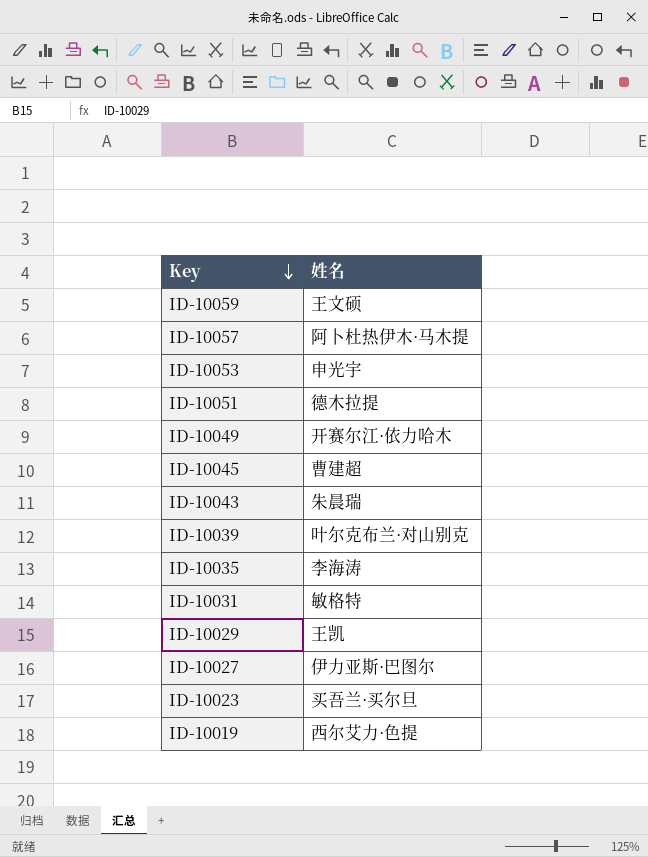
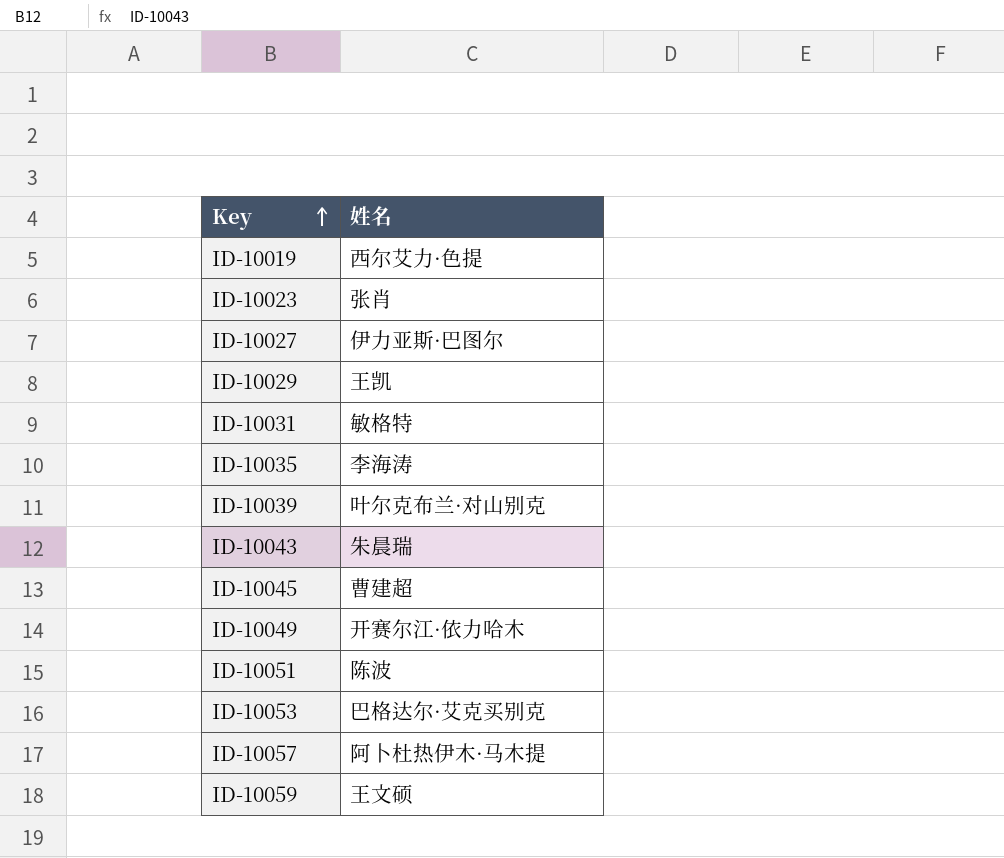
row order: Key descending -> Key ascending
ID-10023 | 姓名: 买吾兰·买尔旦 -> 张肖
ID-10051 | 姓名: 德木拉提 -> 陈波
ID-10053 | 姓名: 申光宇 -> 巴格达尔·艾克买别克

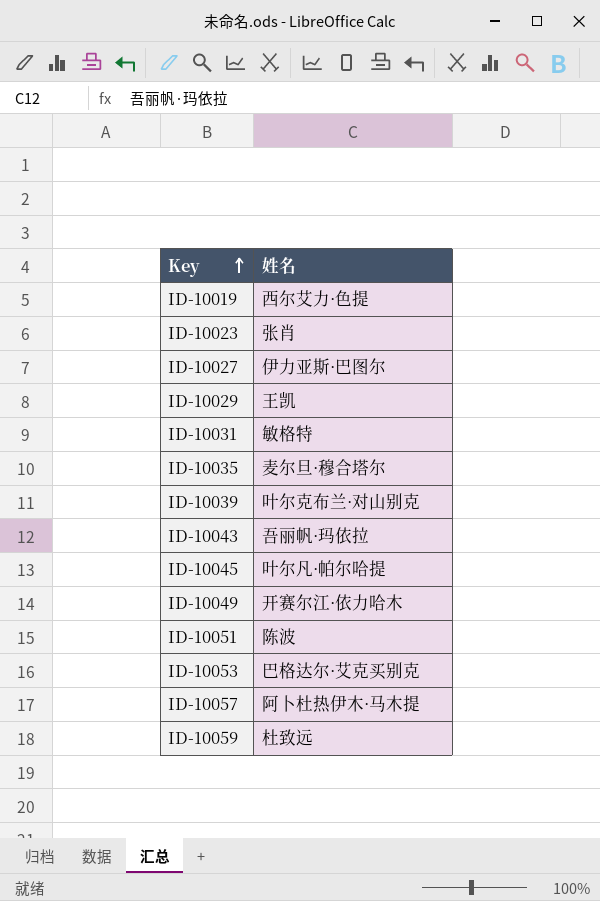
ID-10035 | 姓名: 李海涛 -> 麦尔旦·穆合塔尔
ID-10043 | 姓名: 朱晨瑞 -> 吾丽帆·玛依拉
ID-10045 | 姓名: 曹建超 -> 叶尔凡·帕尔哈提
ID-10059 | 姓名: 王文硕 -> 杜致远

